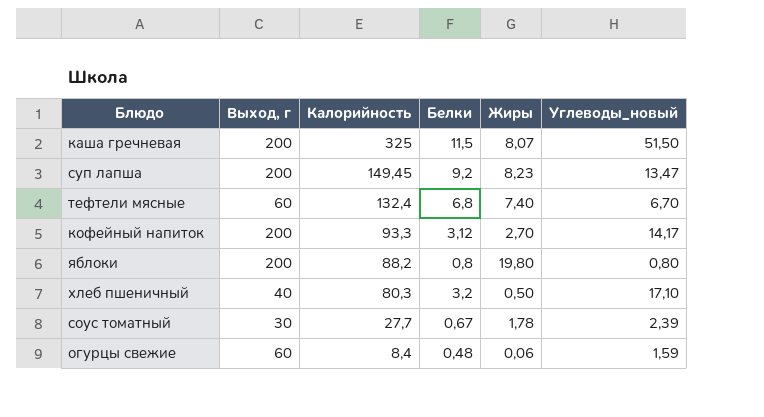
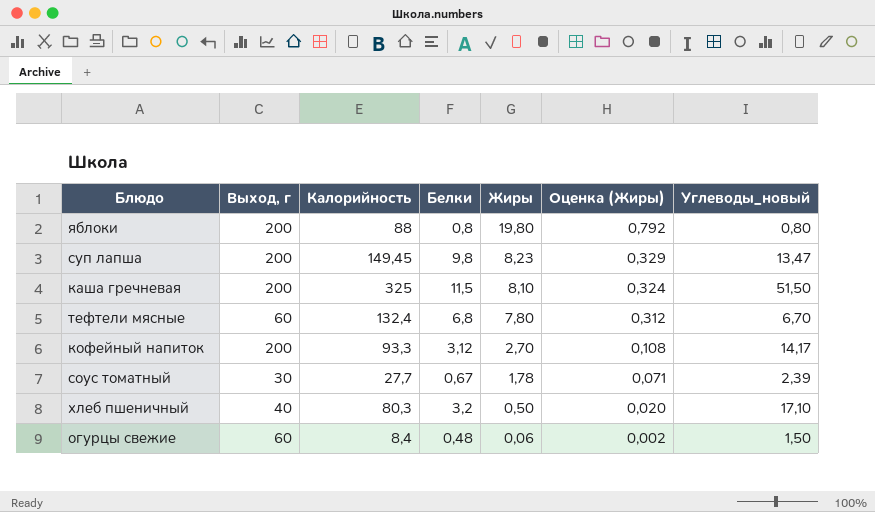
row order: Калорийность descending -> Жиры descending
column Оценка (Жиры) | formula: none -> [Жиры] * 0,04
яблоки | Калорийность: 88,2 -> 88
суп лапша | Белки: 9,2 -> 9,8
каша гречневая | Жиры: 8,07 -> 8,10
тефтели мясные | Жиры: 7,40 -> 7,80
огурцы свежие | Углеводы_новый: 1,59 -> 1,50

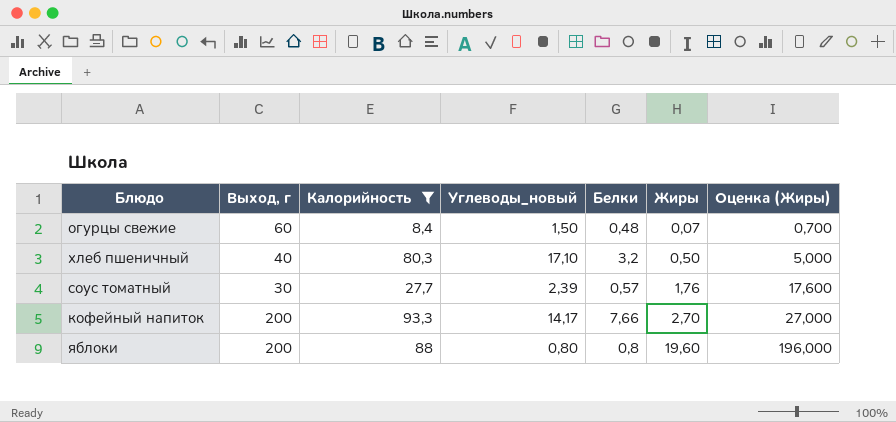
filter: none -> Калорийность <= 93,3
row order: Жиры descending -> Жиры ascending
column Углеводы_новый | position: 7 -> 4
column Оценка (Жиры) | formula: [Жиры] * 0,04 -> [Жиры] * 10
огурцы свежие | Жиры: 0,06 -> 0,07
соус томатный | Белки: 0,67 -> 0,57
соус томатный | Жиры: 1,78 -> 1,76
кофейный напиток | Белки: 3,12 -> 7,66
яблоки | Жиры: 19,80 -> 19,60

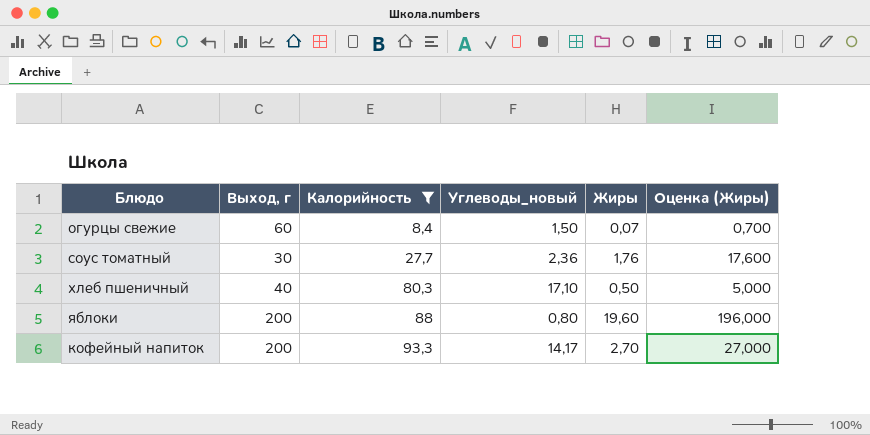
row order: Жиры ascending -> Калорийность ascending
column Белки | position: 5 -> none
соус томатный | Углеводы_новый: 2,39 -> 2,36

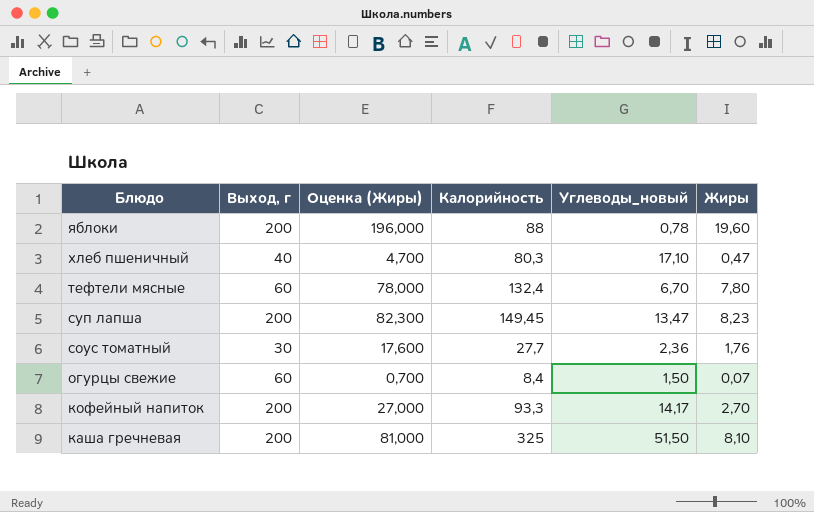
filter: Калорийность <= 93,3 -> none
row order: Калорийность ascending -> Блюдо descending
column Оценка (Жиры) | position: 6 -> 3
яблоки | Углеводы_новый: 0,80 -> 0,78
хлеб пшеничный | Оценка (Жиры): 5,000 -> 4,700
хлеб пшеничный | Жиры: 0,50 -> 0,47

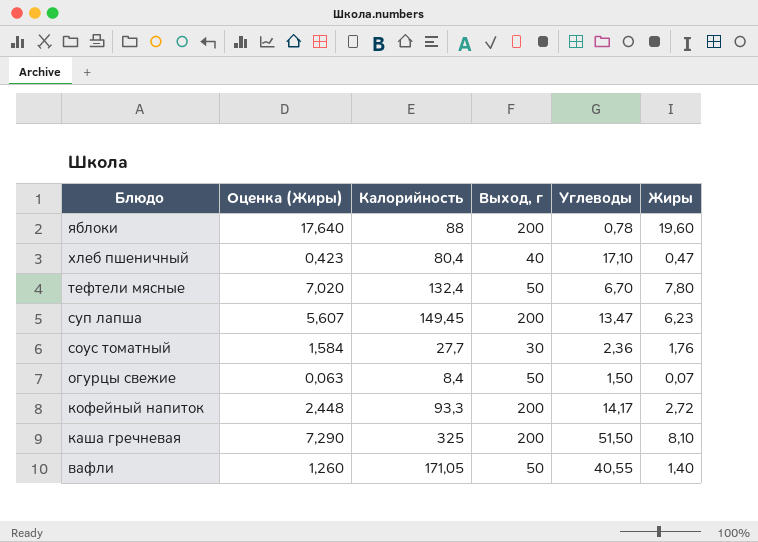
column Оценка (Жиры) | formula: [Жиры] * 10 -> [Жиры] * 0,9
column Выход, г | position: 2 -> 4
column name: Углеводы_новый -> Углеводы
хлеб пшеничный | Калорийность: 80,3 -> 80,4
тефтели мясные | Выход, г: 60 -> 50
суп лапша | Жиры: 8,23 -> 6,23
огурцы свежие | Выход, г: 60 -> 50
кофейный напиток | Жиры: 2,70 -> 2,72
row вафли: none -> 1,260 | 171,05 | 50 | 40,55 | 1,40

